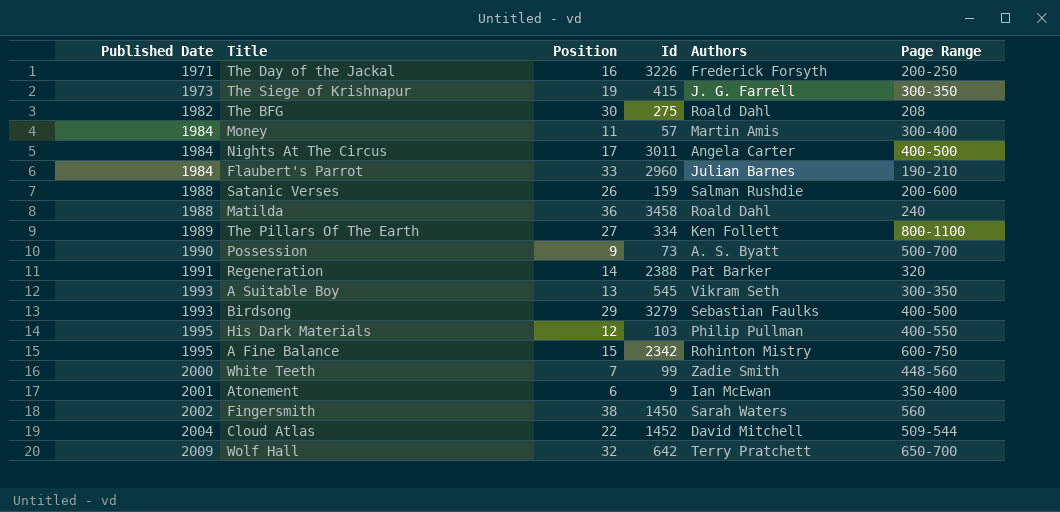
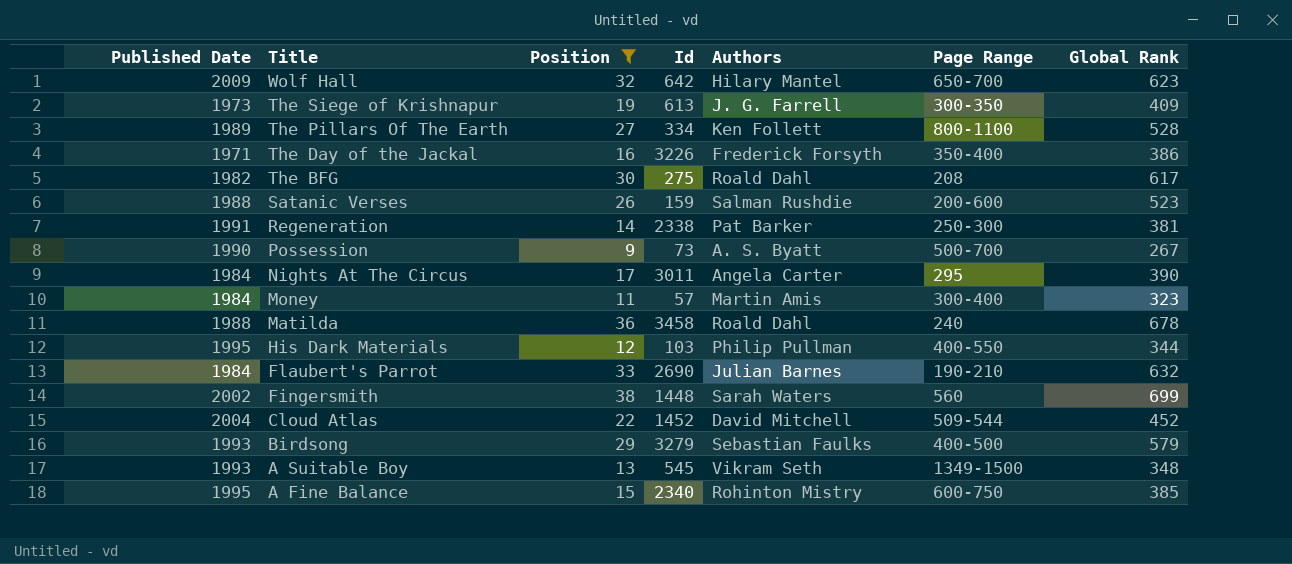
filter: none -> Position >= 9
row order: Published Date ascending -> Title descending
column Global Rank | position: none -> 7
Wolf Hall | Authors: Terry Pratchett -> Hilary Mantel
The Siege of Krishnapur | Id: 415 -> 613
The Day of the Jackal | Page Range: 200-250 -> 350-400
Regeneration | Id: 2388 -> 2338
Regeneration | Page Range: 320 -> 250-300
Nights At The Circus | Page Range: 400-500 -> 295
Flaubert's Parrot | Id: 2960 -> 2690
Fingersmith | Id: 1450 -> 1448
A Suitable Boy | Page Range: 300-350 -> 1349-1500
A Fine Balance | Id: 2342 -> 2340

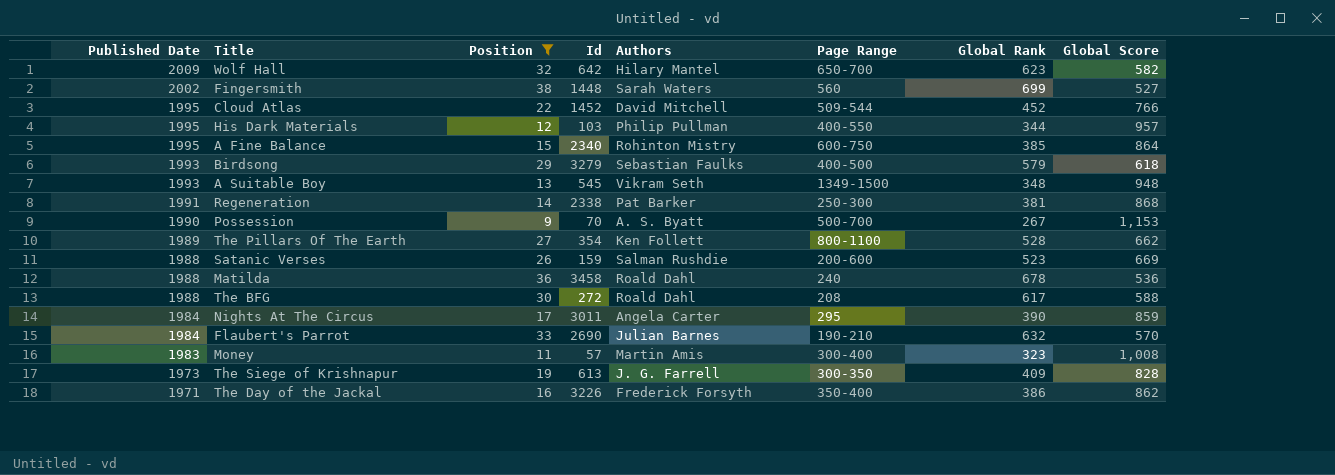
row order: Title descending -> Published Date descending
column Global Score | position: none -> 8
Cloud Atlas | Published Date: 2004 -> 1995
Possession | Id: 73 -> 70
The Pillars Of The Earth | Id: 334 -> 354
The BFG | Published Date: 1982 -> 1988
The BFG | Id: 275 -> 272
Money | Published Date: 1984 -> 1983

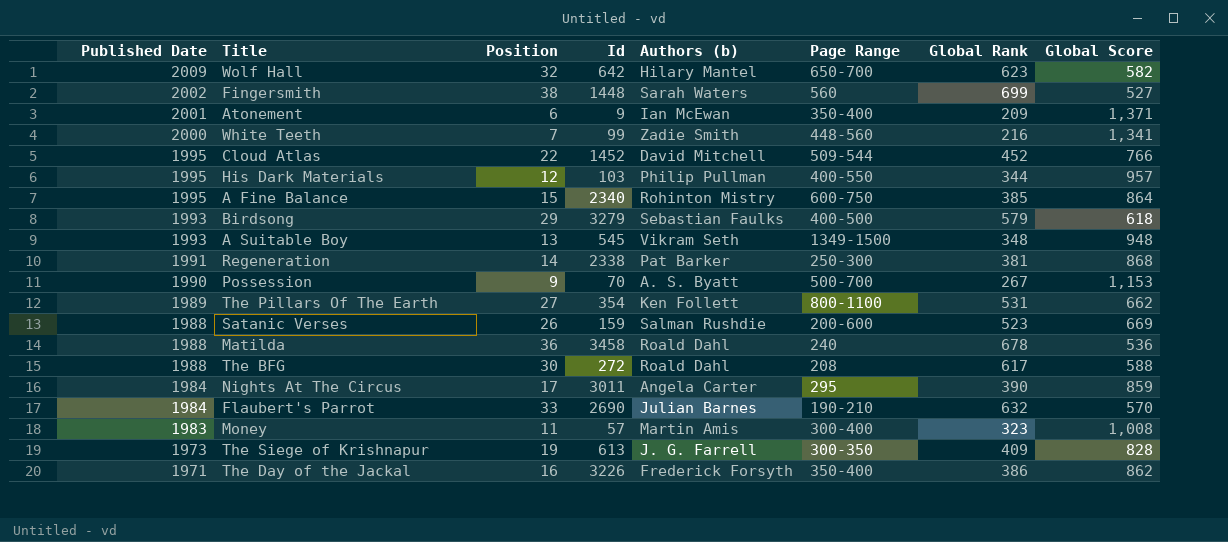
filter: Position >= 9 -> none
column name: Authors -> Authors (b)
The Pillars Of The Earth | Global Rank: 528 -> 531

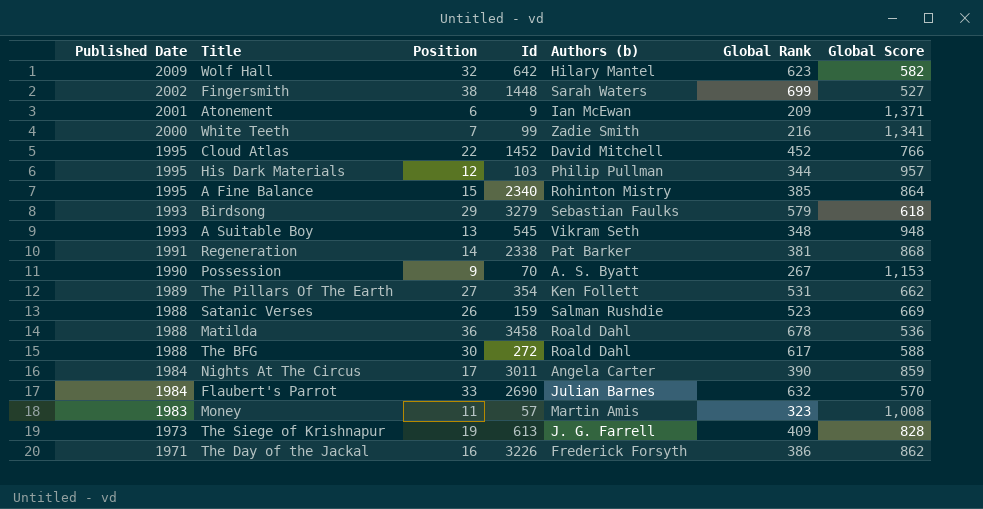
column Page Range | position: 6 -> none

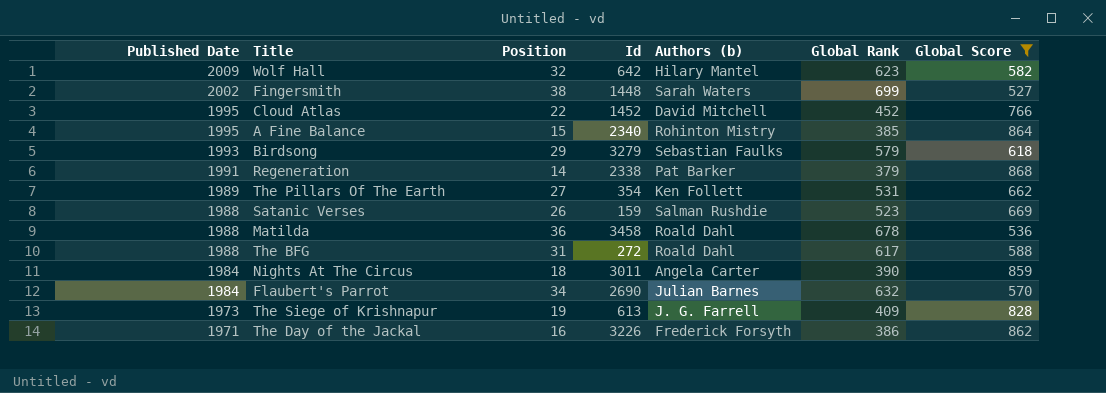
filter: none -> Global Score <= 868
Regeneration | Global Rank: 381 -> 379
The BFG | Position: 30 -> 31
Nights At The Circus | Position: 17 -> 18
Flaubert's Parrot | Position: 33 -> 34

